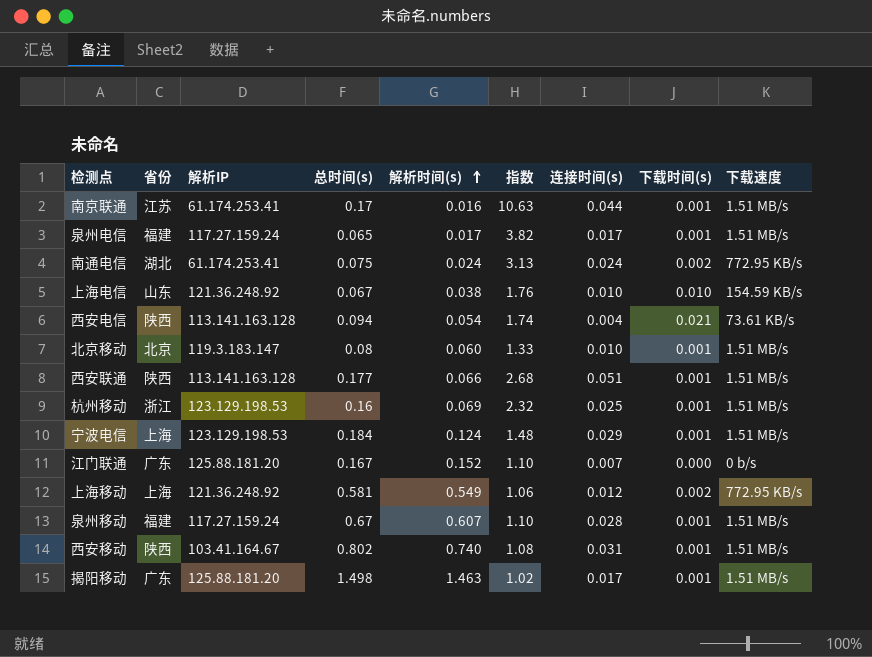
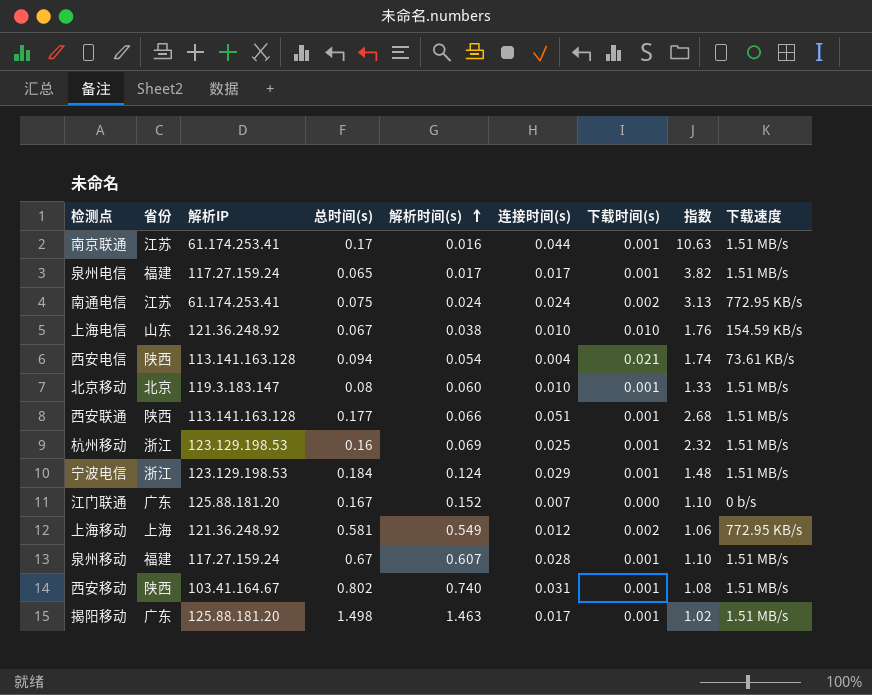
column 指数 | position: 6 -> 8
南通电信 | 省份: 湖北 -> 江苏
宁波电信 | 省份: 上海 -> 浙江

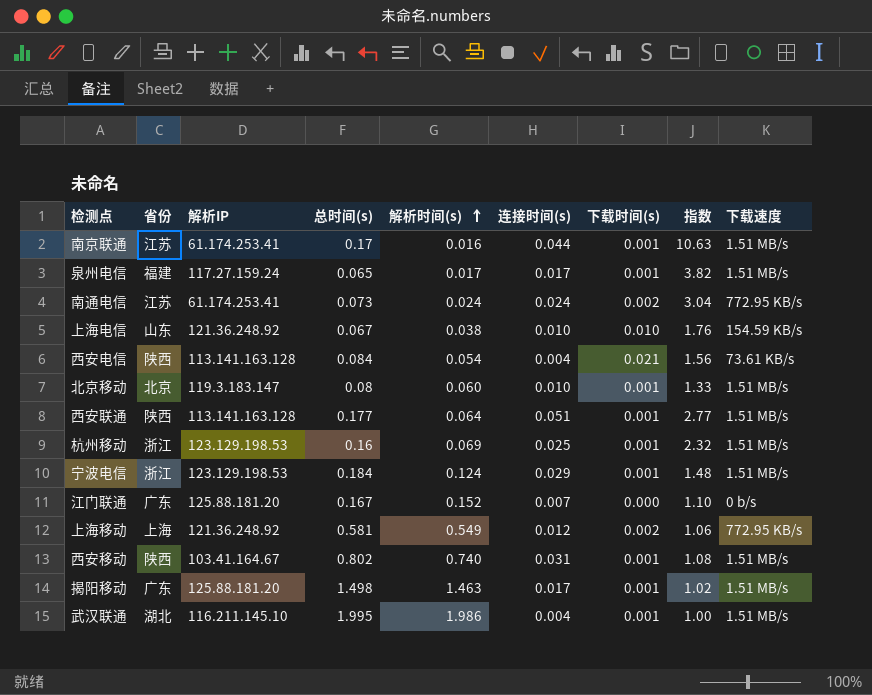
row 泉州移动: 福建 | 117.27.159.24 | 0.67 | 0.607 | 0.028 | 0.001 | 1.10 | 1.51 MB/s -> none
南通电信 | 总时间(s): 0.075 -> 0.073
南通电信 | 指数: 3.13 -> 3.04
西安电信 | 总时间(s): 0.094 -> 0.084
西安电信 | 指数: 1.74 -> 1.56
西安联通 | 解析时间(s): 0.066 -> 0.064
西安联通 | 指数: 2.68 -> 2.77
row 武汉联通: none -> 湖北 | 116.211.145.10 | 1.995 | 1.986 | 0.004 | 0.001 | 1.00 | 1.51 MB/s

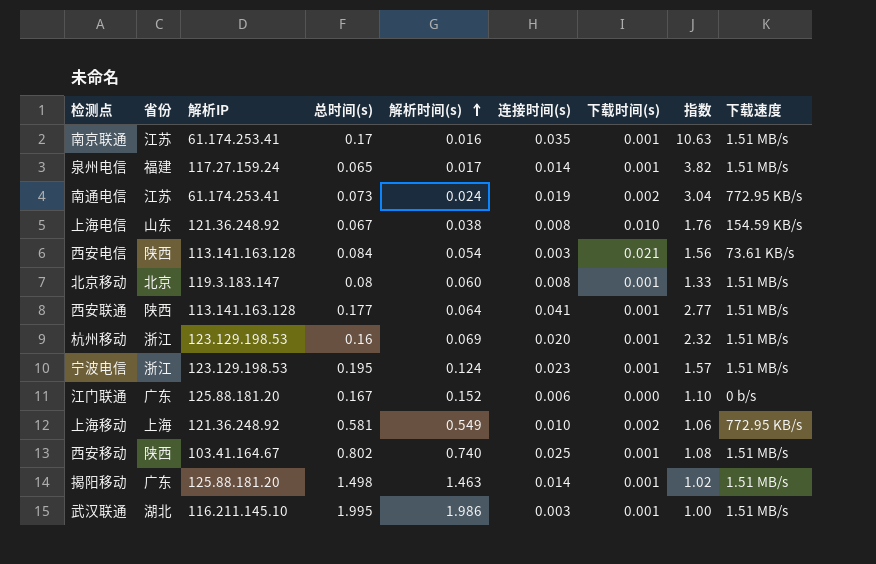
南京联通 | 连接时间(s): 0.044 -> 0.035
泉州电信 | 连接时间(s): 0.017 -> 0.014
南通电信 | 连接时间(s): 0.024 -> 0.019
上海电信 | 连接时间(s): 0.010 -> 0.008
西安电信 | 连接时间(s): 0.004 -> 0.003
北京移动 | 连接时间(s): 0.010 -> 0.008
西安联通 | 连接时间(s): 0.051 -> 0.041
杭州移动 | 连接时间(s): 0.025 -> 0.020
宁波电信 | 总时间(s): 0.184 -> 0.195
宁波电信 | 连接时间(s): 0.029 -> 0.023
宁波电信 | 指数: 1.48 -> 1.57
江门联通 | 连接时间(s): 0.007 -> 0.006
上海移动 | 连接时间(s): 0.012 -> 0.010
西安移动 | 连接时间(s): 0.031 -> 0.025
揭阳移动 | 连接时间(s): 0.017 -> 0.014
武汉联通 | 连接时间(s): 0.004 -> 0.003

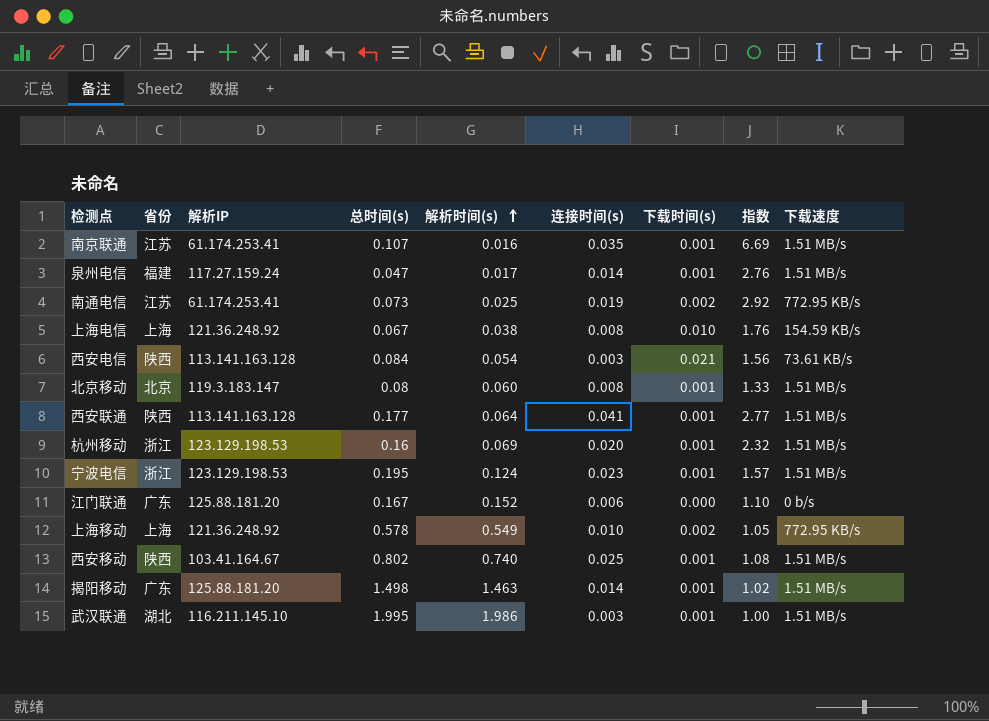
南京联通 | 总时间(s): 0.17 -> 0.107
南京联通 | 指数: 10.63 -> 6.69
泉州电信 | 总时间(s): 0.065 -> 0.047
泉州电信 | 指数: 3.82 -> 2.76
南通电信 | 解析时间(s): 0.024 -> 0.025
南通电信 | 指数: 3.04 -> 2.92
上海电信 | 省份: 山东 -> 上海
上海移动 | 总时间(s): 0.581 -> 0.578
上海移动 | 指数: 1.06 -> 1.05

